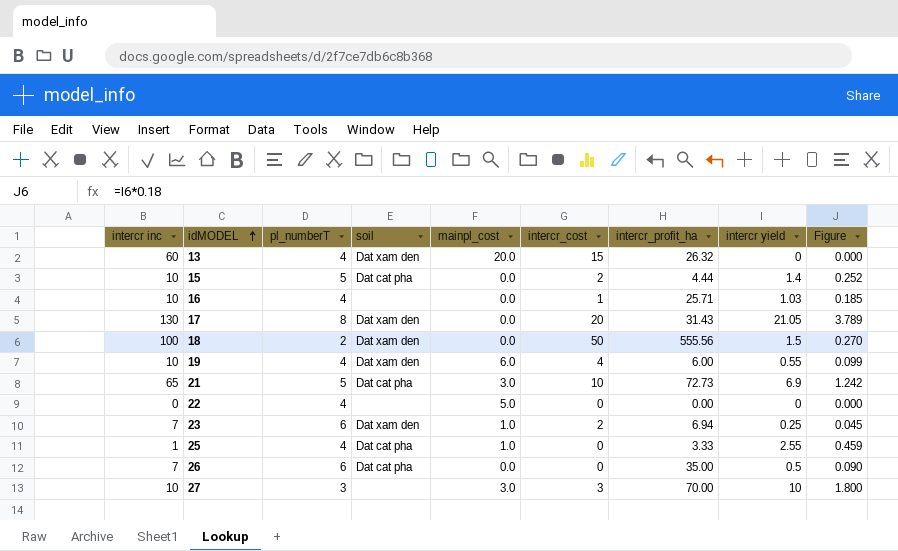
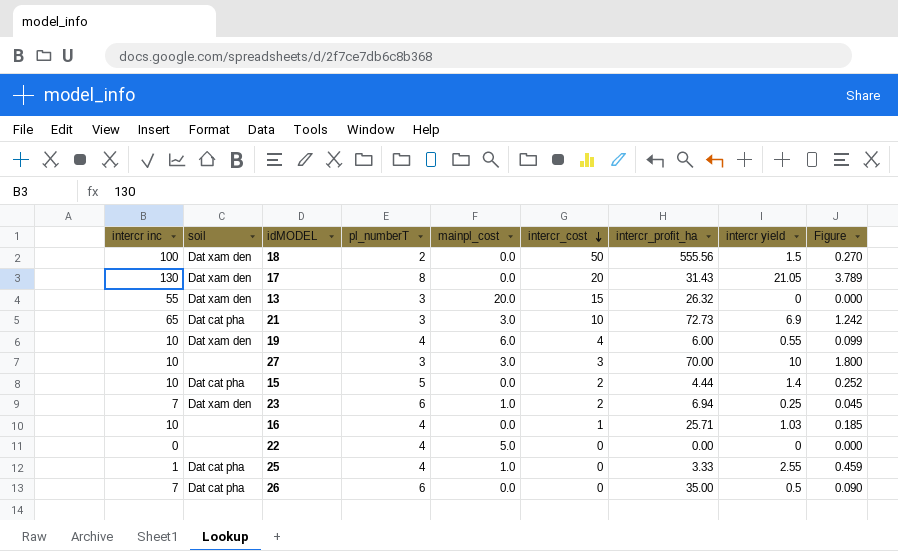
row order: idMODEL ascending -> intercr_cost descending
column soil | position: 4 -> 2
13 | intercr inc: 60 -> 55
13 | pl_numberT: 4 -> 3
21 | pl_numberT: 5 -> 3

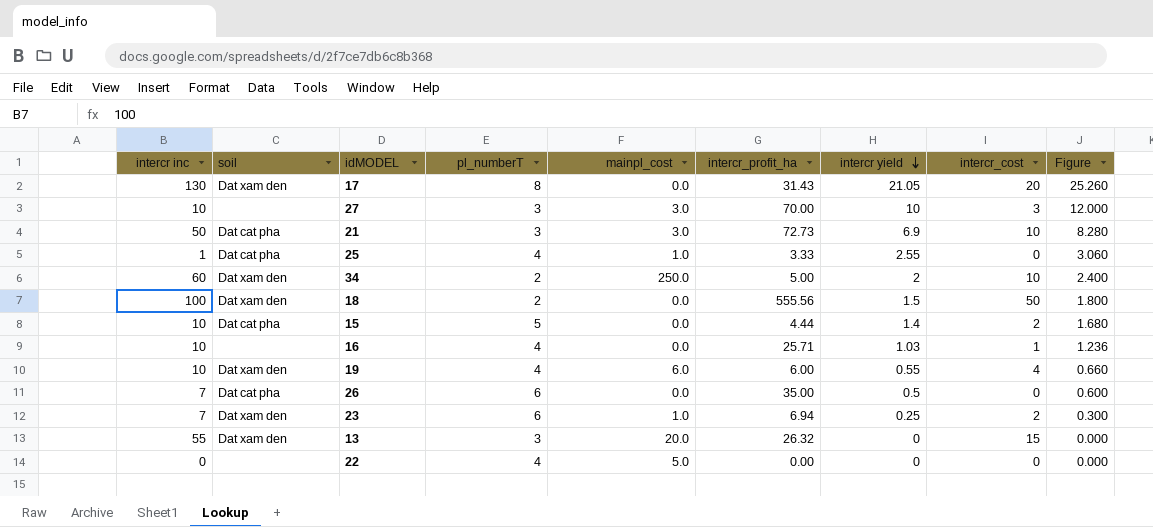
row order: intercr_cost descending -> intercr yield descending
column intercr_cost | position: 6 -> 8
column Figure | formula: [intercr yield] * 0.18 -> [intercr yield] * 1.2
21 | intercr inc: 65 -> 50
row 34: none -> 60 | Dat xam den | 2 | 250.0 | 5.00 | 2 | 10 | 2.400

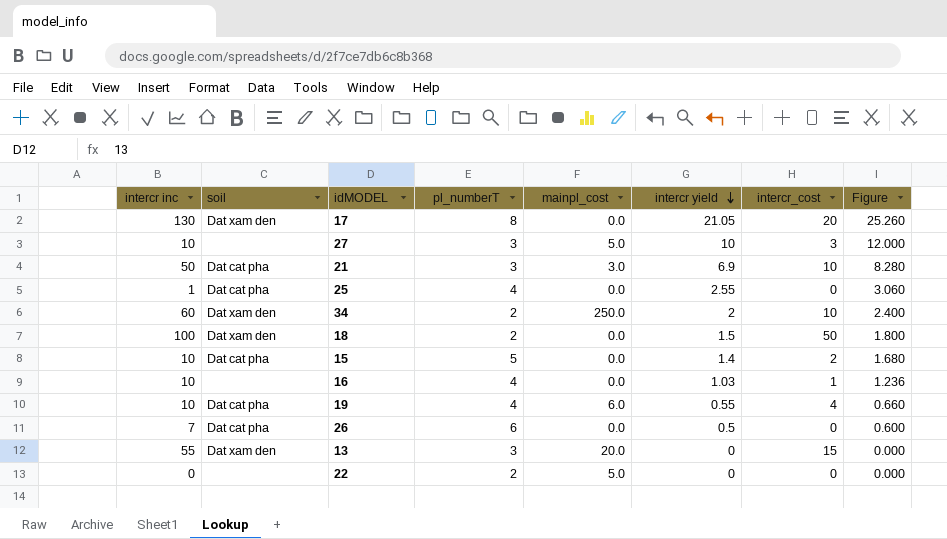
column intercr_profit_ha | position: 6 -> none
row 23: 7 | Dat xam den | 6 | 1.0 | 6.94 | 0.25 | 2 | 0.300 -> none
27 | mainpl_cost: 3.0 -> 5.0
25 | mainpl_cost: 1.0 -> 0.0
19 | soil: Dat xam den -> Dat cat pha
22 | pl_numberT: 4 -> 2

